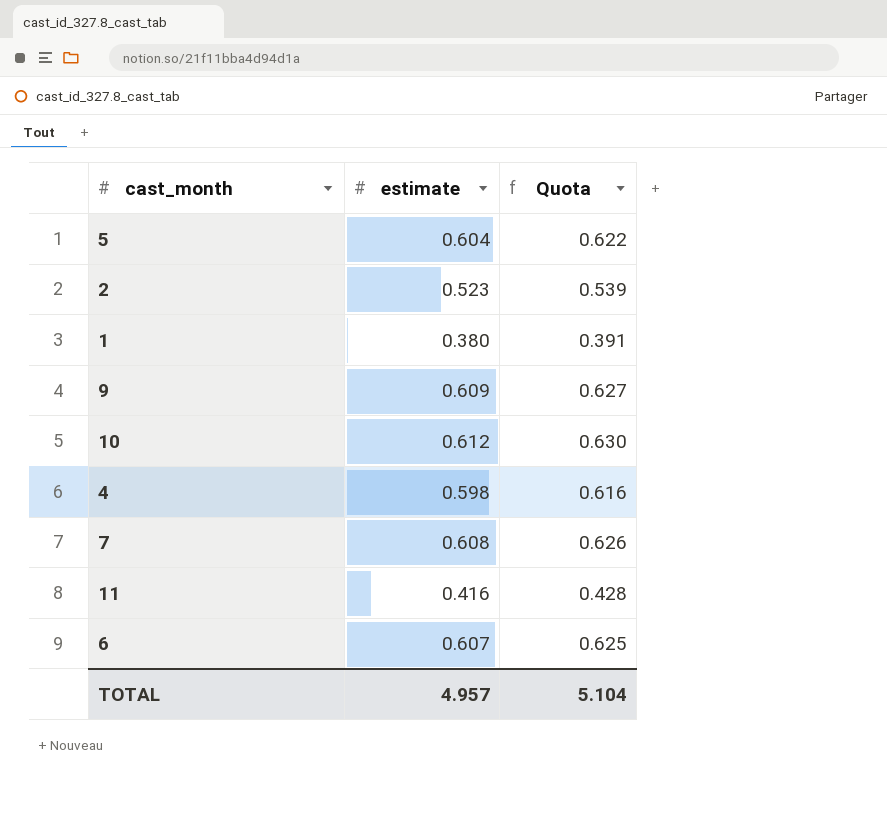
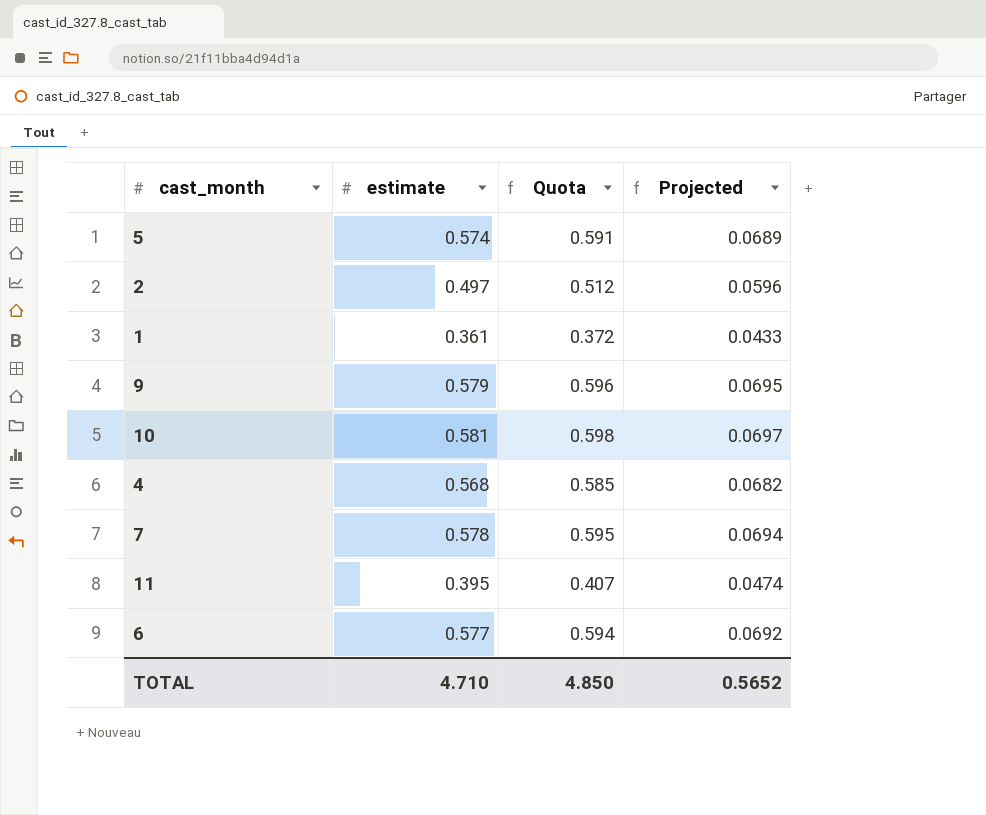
column Projected | formula: none -> [estimate] * 0.12
5 | estimate: 0.604 -> 0.574
5 | Quota: 0.622 -> 0.591
2 | estimate: 0.523 -> 0.497
2 | Quota: 0.539 -> 0.512
1 | estimate: 0.380 -> 0.361
1 | Quota: 0.391 -> 0.372
9 | estimate: 0.609 -> 0.579
9 | Quota: 0.627 -> 0.596
10 | estimate: 0.612 -> 0.581
10 | Quota: 0.630 -> 0.598
4 | estimate: 0.598 -> 0.568
4 | Quota: 0.616 -> 0.585
7 | estimate: 0.608 -> 0.578
7 | Quota: 0.626 -> 0.595
11 | estimate: 0.416 -> 0.395
11 | Quota: 0.428 -> 0.407
6 | estimate: 0.607 -> 0.577
6 | Quota: 0.625 -> 0.594
TOTAL | estimate: 4.957 -> 4.710
TOTAL | Quota: 5.104 -> 4.850

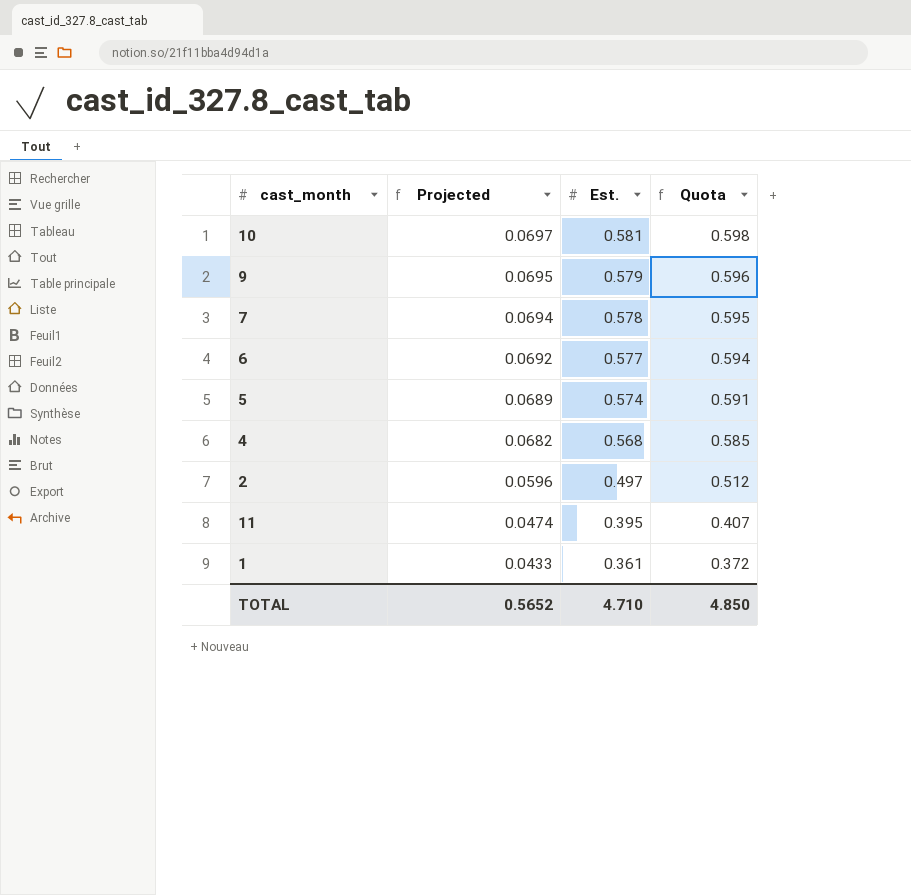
row order: none -> Projected descending
column Projected | position: 4 -> 2
column name: estimate -> Est.

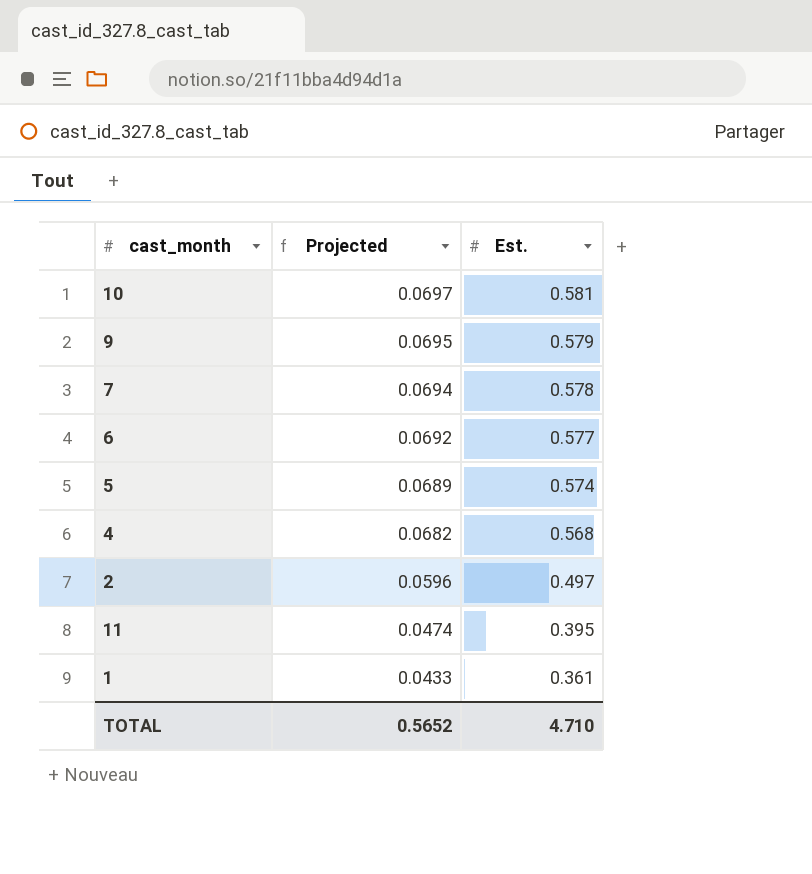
column Quota | formula: [Est.] * 1.03 -> none

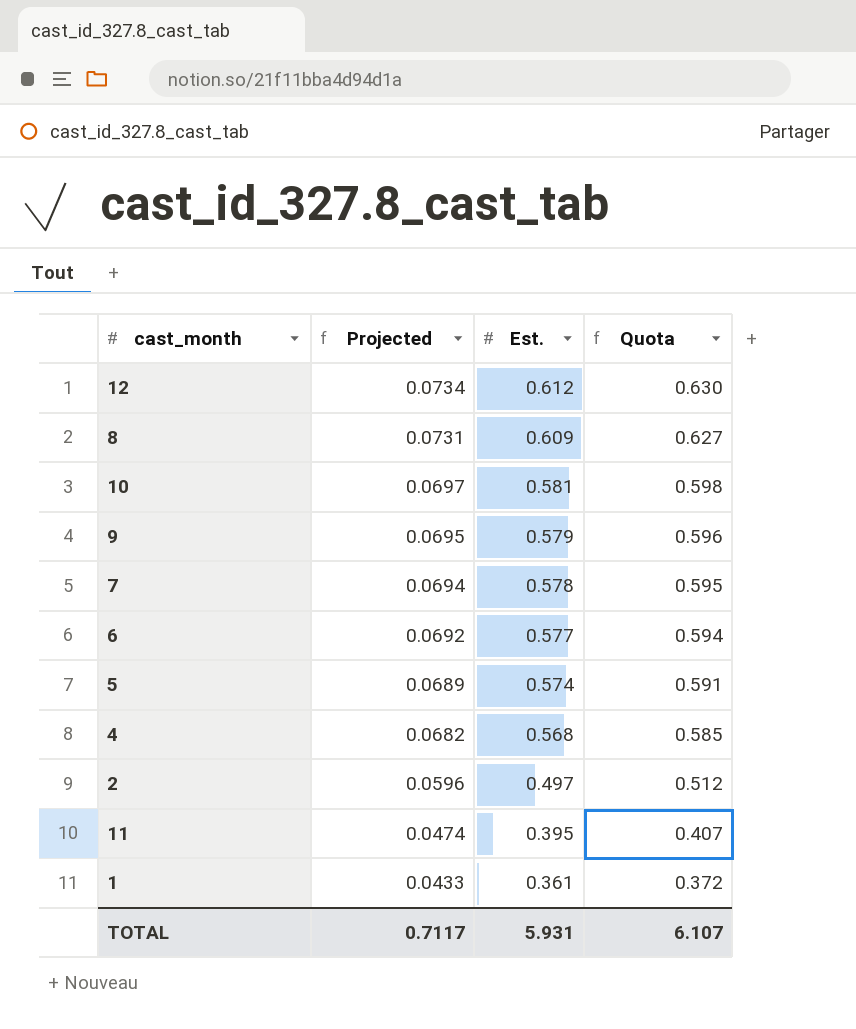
column Quota | formula: none -> [Est.] * 1.03
row 12: none -> 0.0734 | 0.612 | 0.630
row 8: none -> 0.0731 | 0.609 | 0.627
TOTAL | Projected: 0.5652 -> 0.7117
TOTAL | Est.: 4.710 -> 5.931

